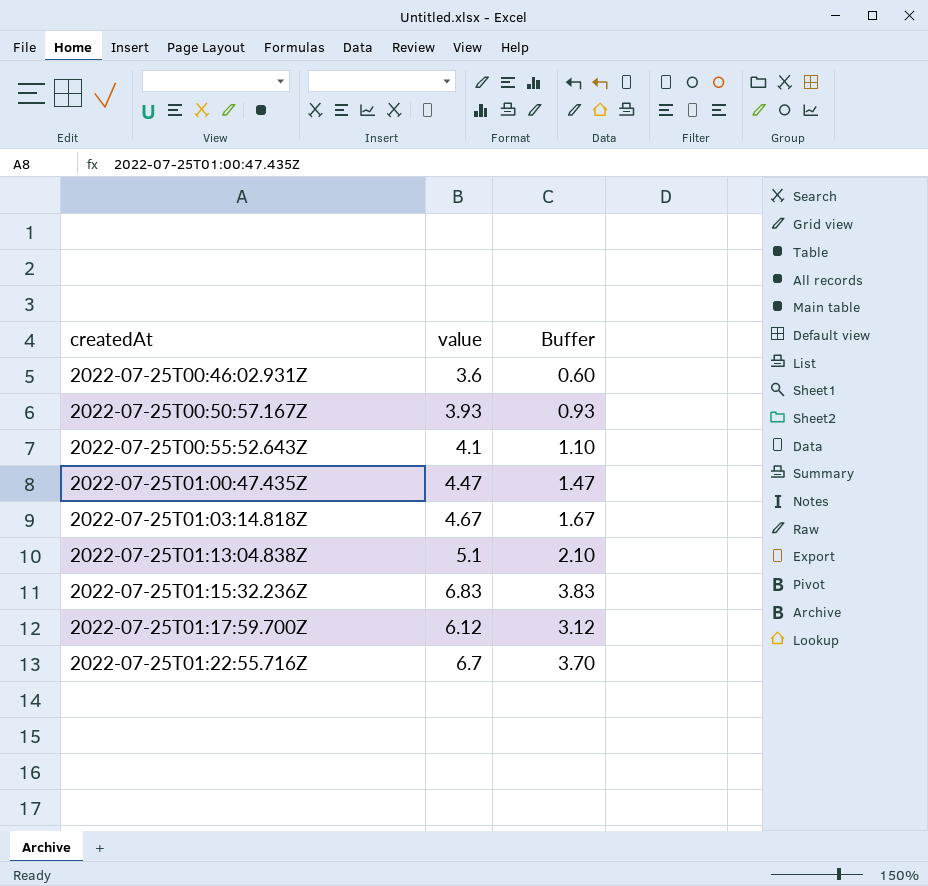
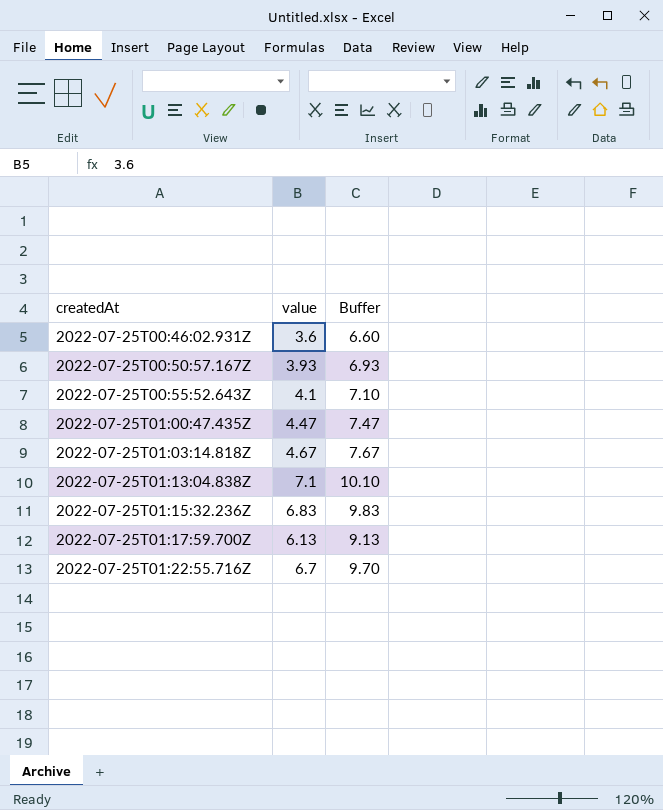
column Buffer | formula: [value] - 3 -> [value] + 3
2022-07-25T01:13:04.838Z | value: 5.1 -> 7.1
2022-07-25T01:17:59.700Z | value: 6.12 -> 6.13

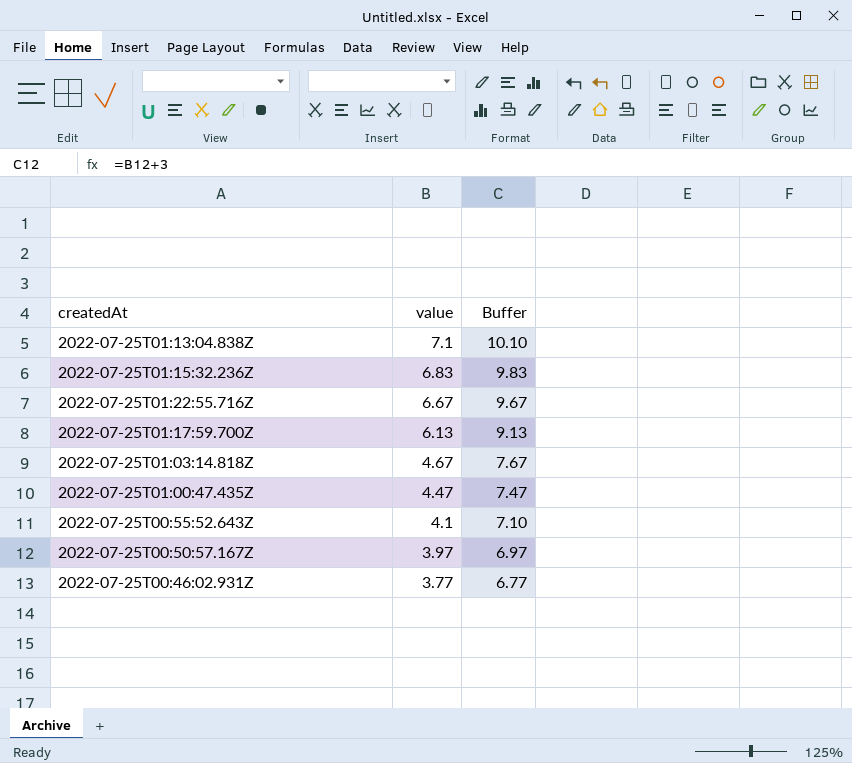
row order: createdAt ascending -> value descending
2022-07-25T01:22:55.716Z | value: 6.7 -> 6.67
2022-07-25T01:22:55.716Z | Buffer: 9.70 -> 9.67
2022-07-25T00:50:57.167Z | value: 3.93 -> 3.97
2022-07-25T00:50:57.167Z | Buffer: 6.93 -> 6.97
2022-07-25T00:46:02.931Z | value: 3.6 -> 3.77
2022-07-25T00:46:02.931Z | Buffer: 6.60 -> 6.77

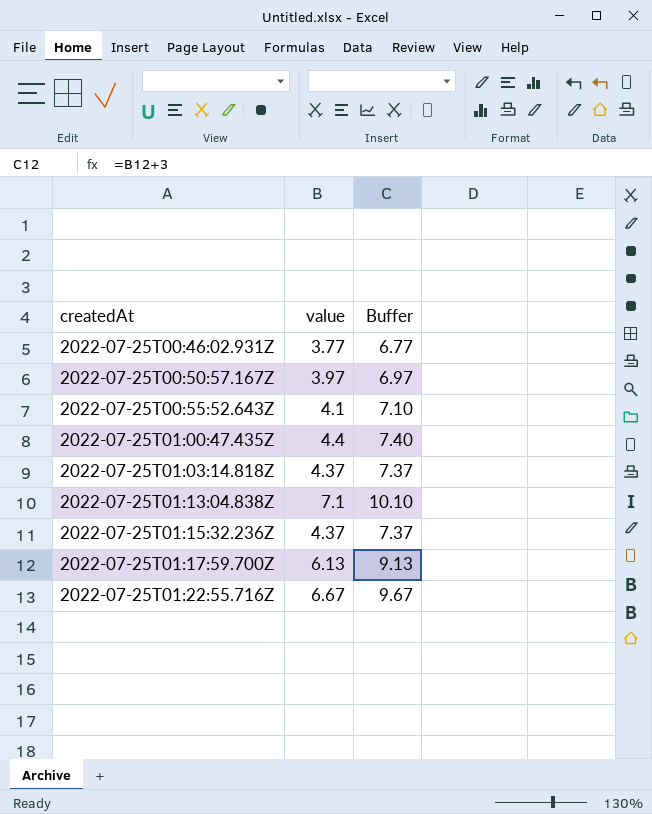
row order: value descending -> createdAt ascending
2022-07-25T01:00:47.435Z | value: 4.47 -> 4.4
2022-07-25T01:00:47.435Z | Buffer: 7.47 -> 7.40
2022-07-25T01:03:14.818Z | value: 4.67 -> 4.37
2022-07-25T01:03:14.818Z | Buffer: 7.67 -> 7.37
2022-07-25T01:15:32.236Z | value: 6.83 -> 4.37
2022-07-25T01:15:32.236Z | Buffer: 9.83 -> 7.37

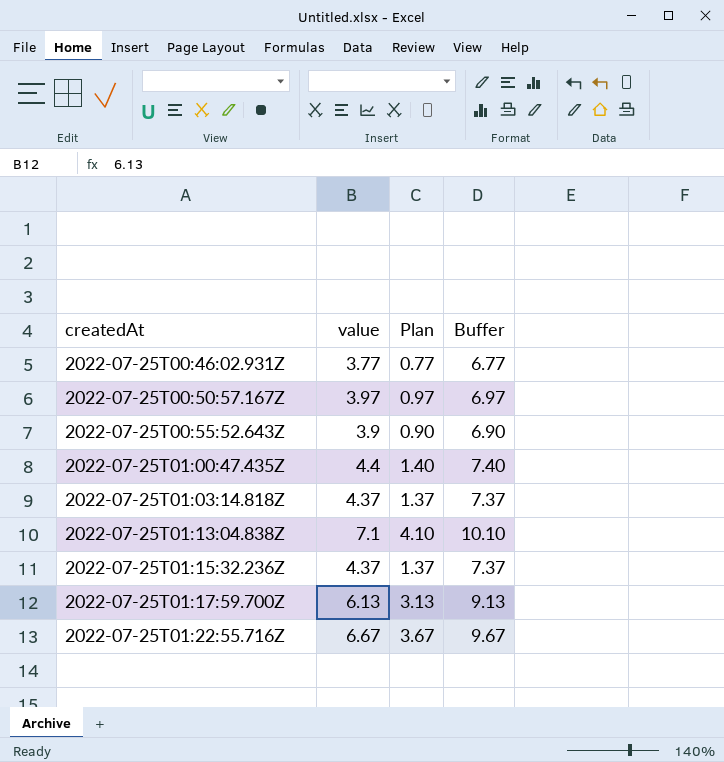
column Plan | formula: none -> [value] - 3
2022-07-25T00:55:52.643Z | value: 4.1 -> 3.9
2022-07-25T00:55:52.643Z | Buffer: 7.10 -> 6.90

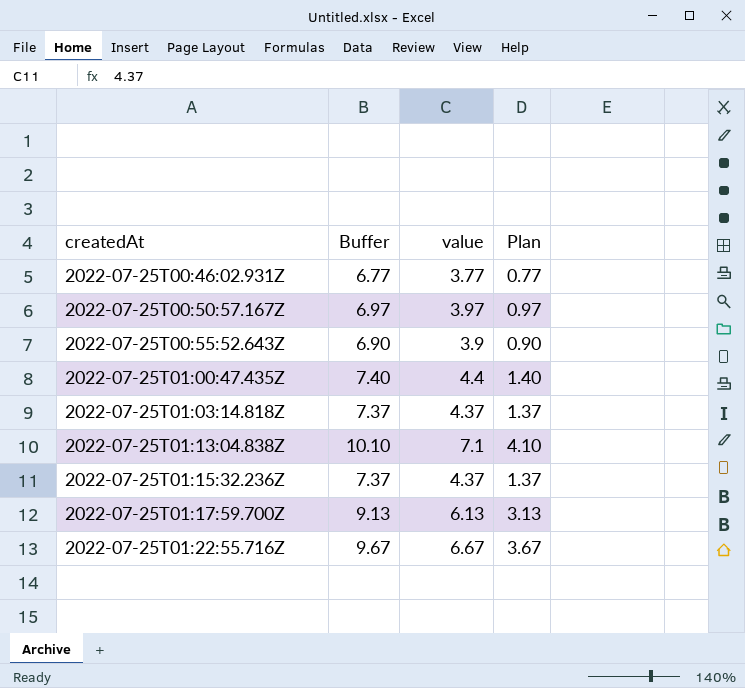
column Buffer | position: 4 -> 2

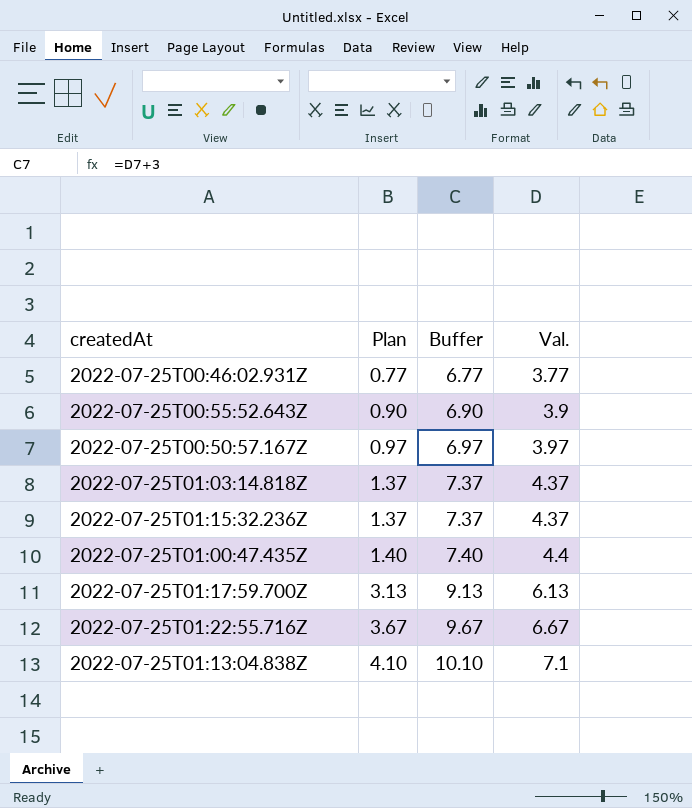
row order: createdAt ascending -> Plan ascending
column Plan | position: 4 -> 2
column name: value -> Val.

